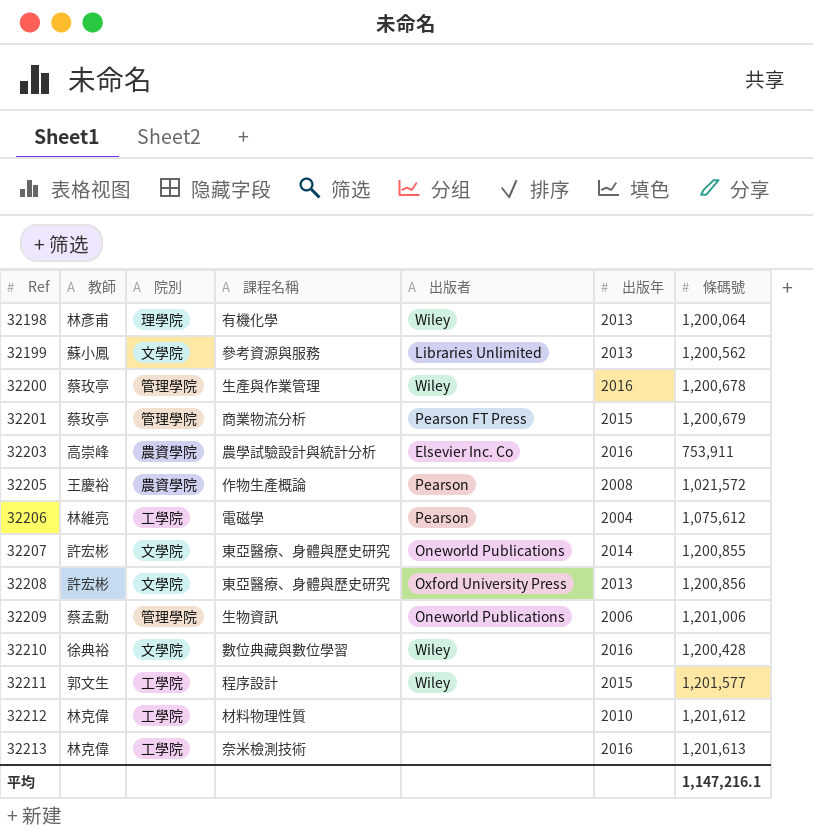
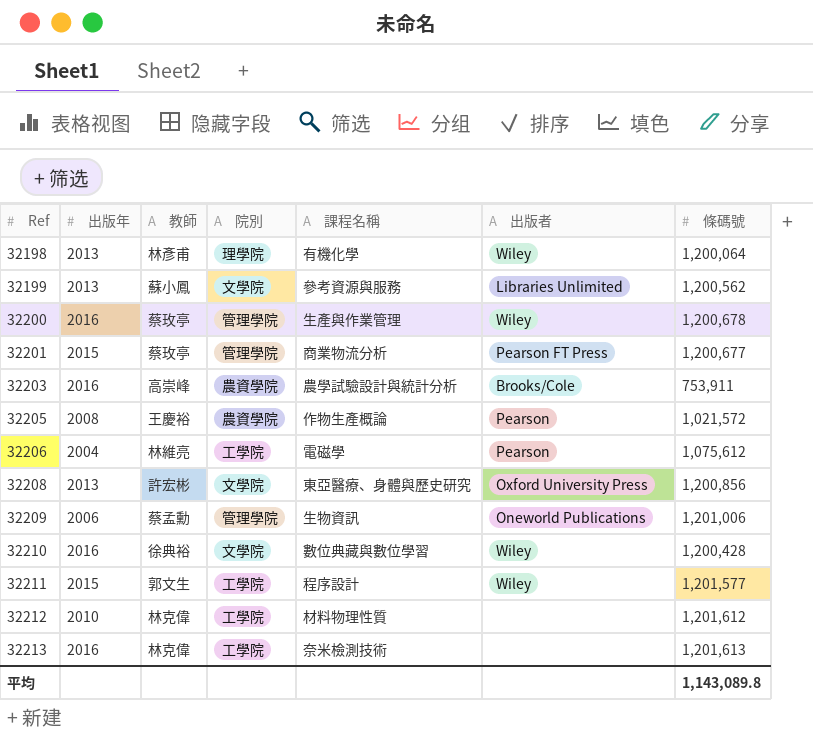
column 出版年 | position: 6 -> 2
row 32207: 許宏彬 | 文學院 | 東亞醫療、身體與歷史研究 | Oneworld Publications | 2014 | 1,200,855 -> none
32201 | 條碼號: 1,200,679 -> 1,200,677
32203 | 出版者: Elsevier Inc. Co -> Brooks/Cole
平均 | 條碼號: 1,147,216.1 -> 1,143,089.8

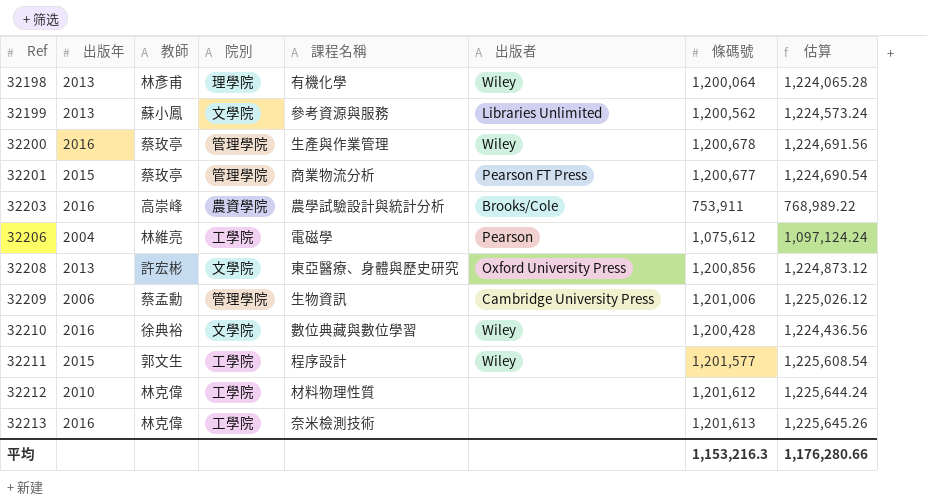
column 估算 | formula: none -> [條碼號] * 1.02
row 32205: 2008 | 王慶裕 | 農資學院 | 作物生產概論 | Pearson | 1,021,572 -> none
32209 | 出版者: Oneworld Publications -> Cambridge University Press
平均 | 條碼號: 1,143,089.8 -> 1,153,216.3

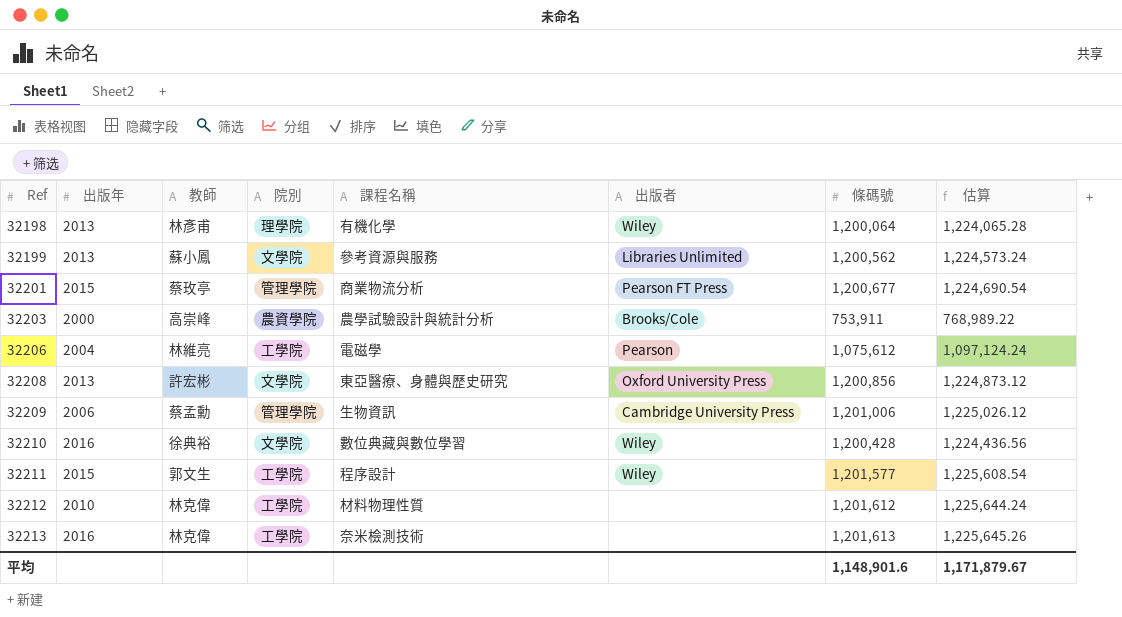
row 32200: 2016 | 蔡玫亭 | 管理學院 | 生產與作業管理 | Wiley | 1,200,678 | 1,224,691.56 -> none
32203 | 出版年: 2016 -> 2000
平均 | 條碼號: 1,153,216.3 -> 1,148,901.6
平均 | 估算: 1,176,280.66 -> 1,171,879.67

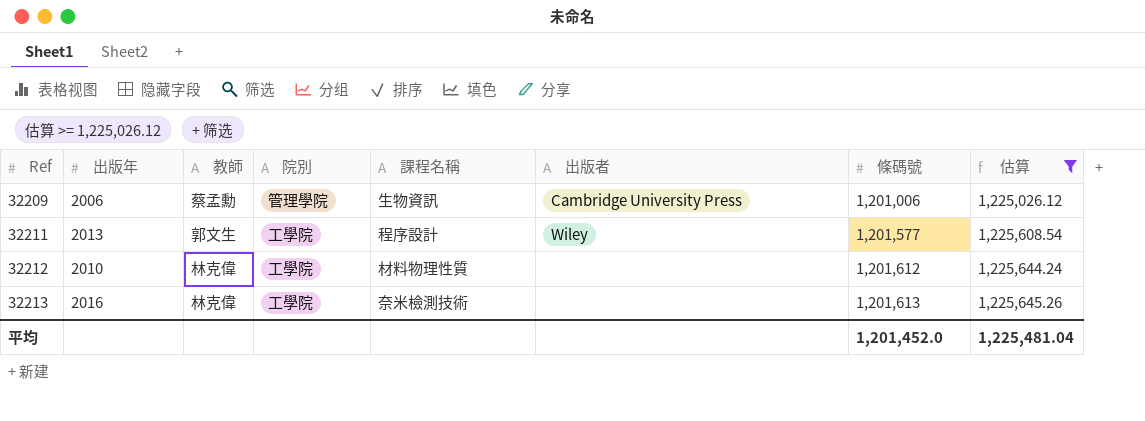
filter: none -> 估算 >= 1,225,026.12
32211 | 出版年: 2015 -> 2013
平均 | 條碼號: 1,148,901.6 -> 1,201,452.0
平均 | 估算: 1,171,879.67 -> 1,225,481.04

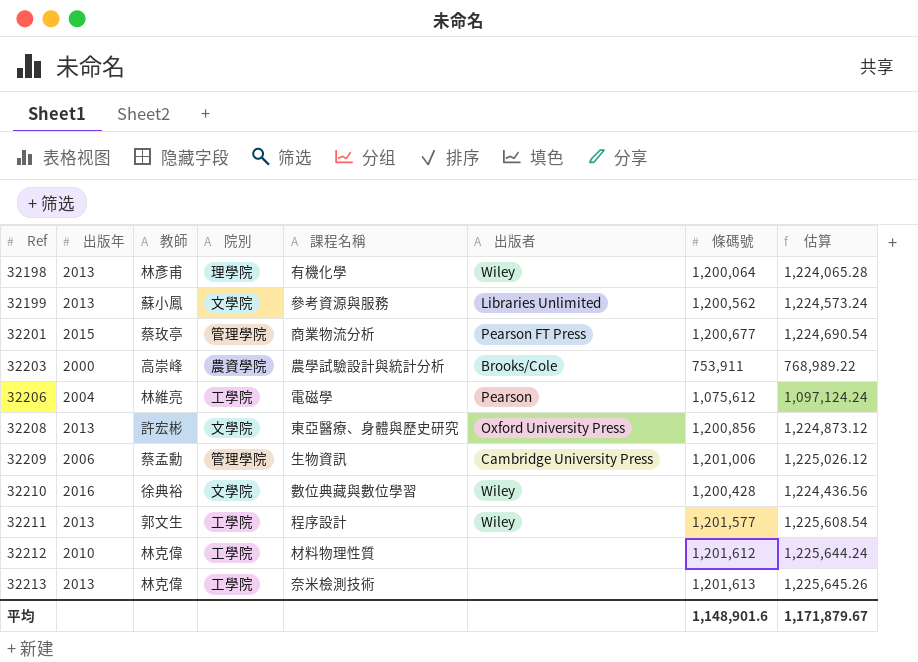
filter: 估算 >= 1,225,026.12 -> none
32213 | 出版年: 2016 -> 2013
平均 | 條碼號: 1,201,452.0 -> 1,148,901.6
平均 | 估算: 1,225,481.04 -> 1,171,879.67

